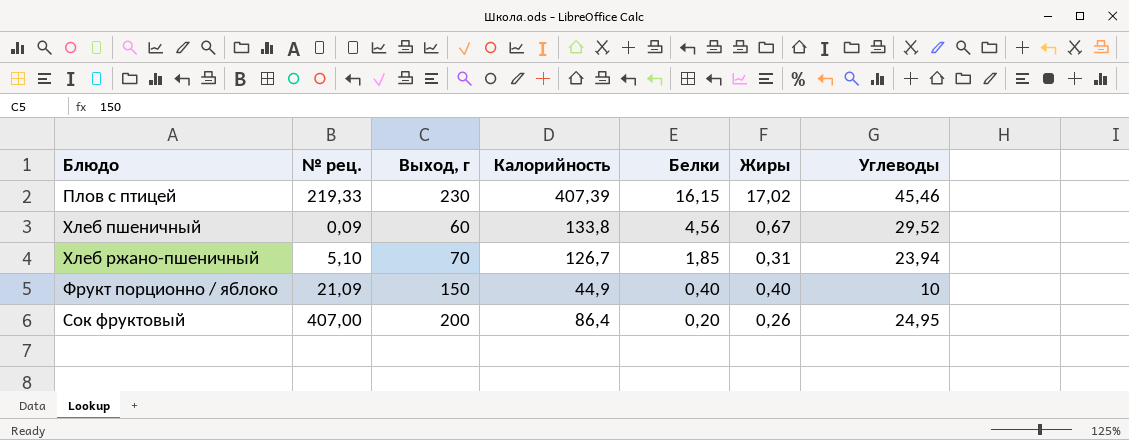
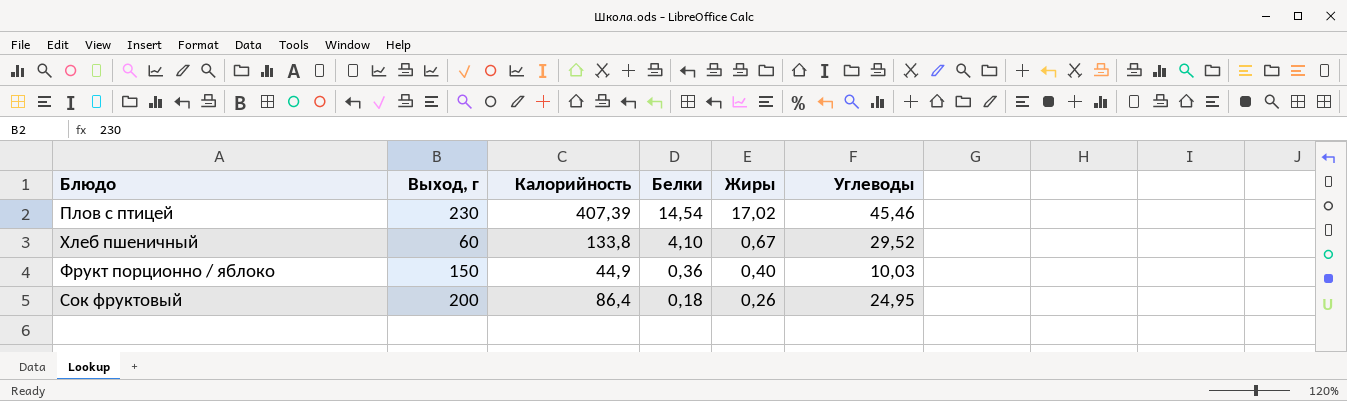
column № рец. | position: 2 -> none
row Хлеб ржано-пшеничный: 5,10 | 70 | 126,7 | 1,85 | 0,31 | 23,94 -> none
Плов с птицей | Белки: 16,15 -> 14,54
Хлеб пшеничный | Белки: 4,56 -> 4,10
Фрукт порционно / яблоко | Белки: 0,40 -> 0,36
Фрукт порционно / яблоко | Углеводы: 10 -> 10,03
Сок фруктовый | Белки: 0,20 -> 0,18

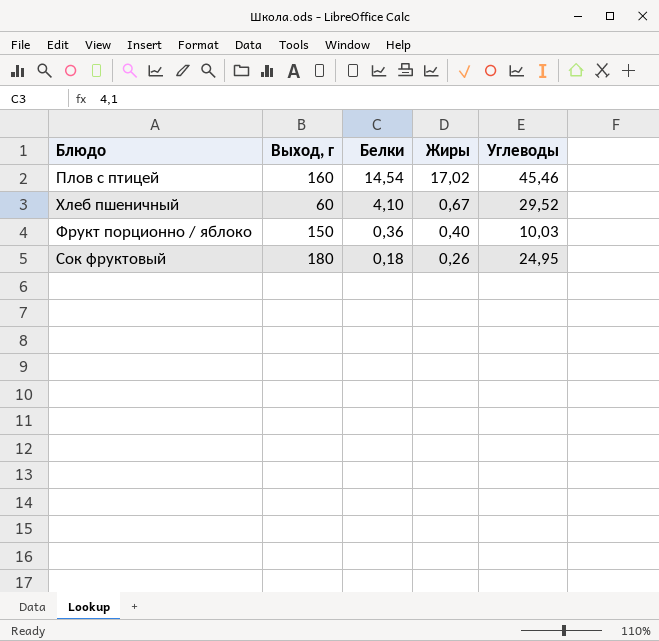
column Калорийность | position: 3 -> none
Плов с птицей | Выход, г: 230 -> 160
Сок фруктовый | Выход, г: 200 -> 180

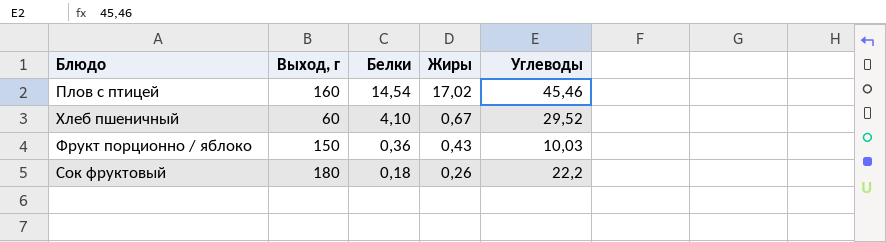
Фрукт порционно / яблоко | Жиры: 0,40 -> 0,43
Сок фруктовый | Углеводы: 24,95 -> 22,2

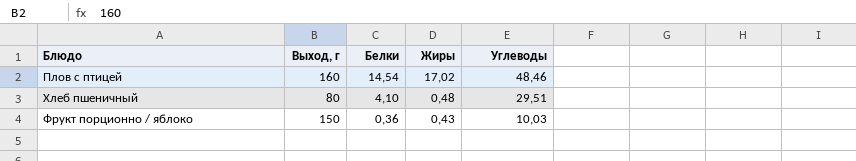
row Сок фруктовый: 180 | 0,18 | 0,26 | 22,2 -> none
Плов с птицей | Углеводы: 45,46 -> 48,46
Хлеб пшеничный | Выход, г: 60 -> 80
Хлеб пшеничный | Жиры: 0,67 -> 0,48
Хлеб пшеничный | Углеводы: 29,52 -> 29,51

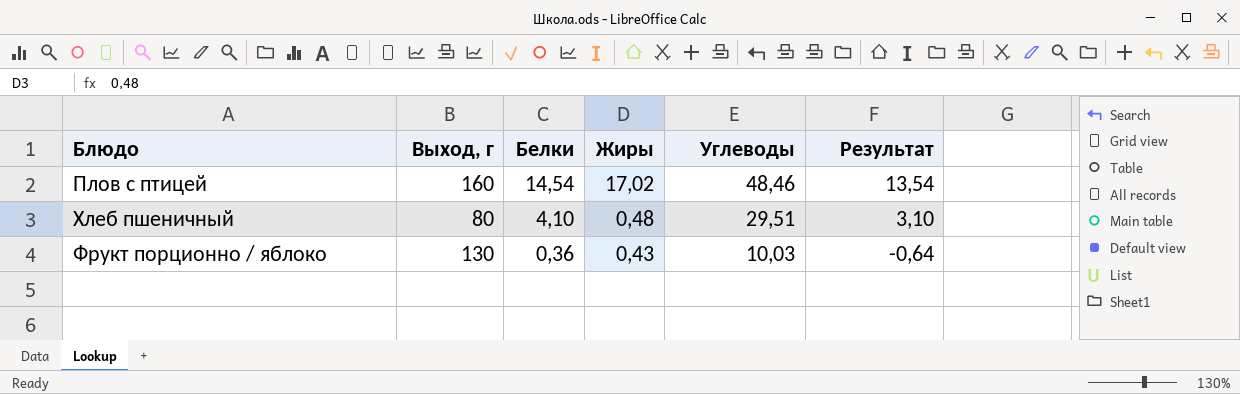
column Результат | formula: none -> [Белки] - 1
Фрукт порционно / яблоко | Выход, г: 150 -> 130

